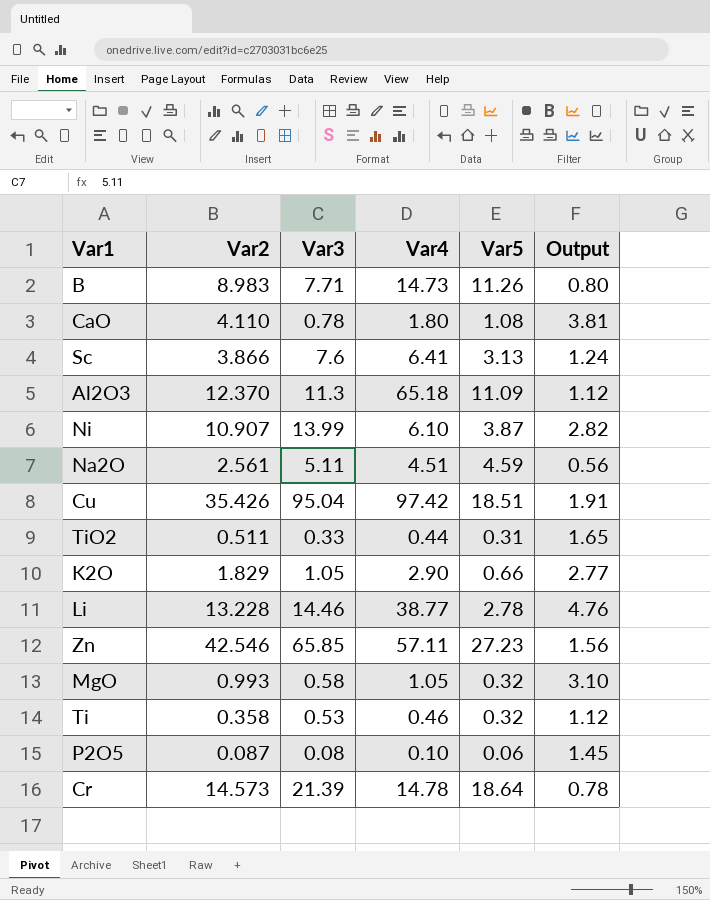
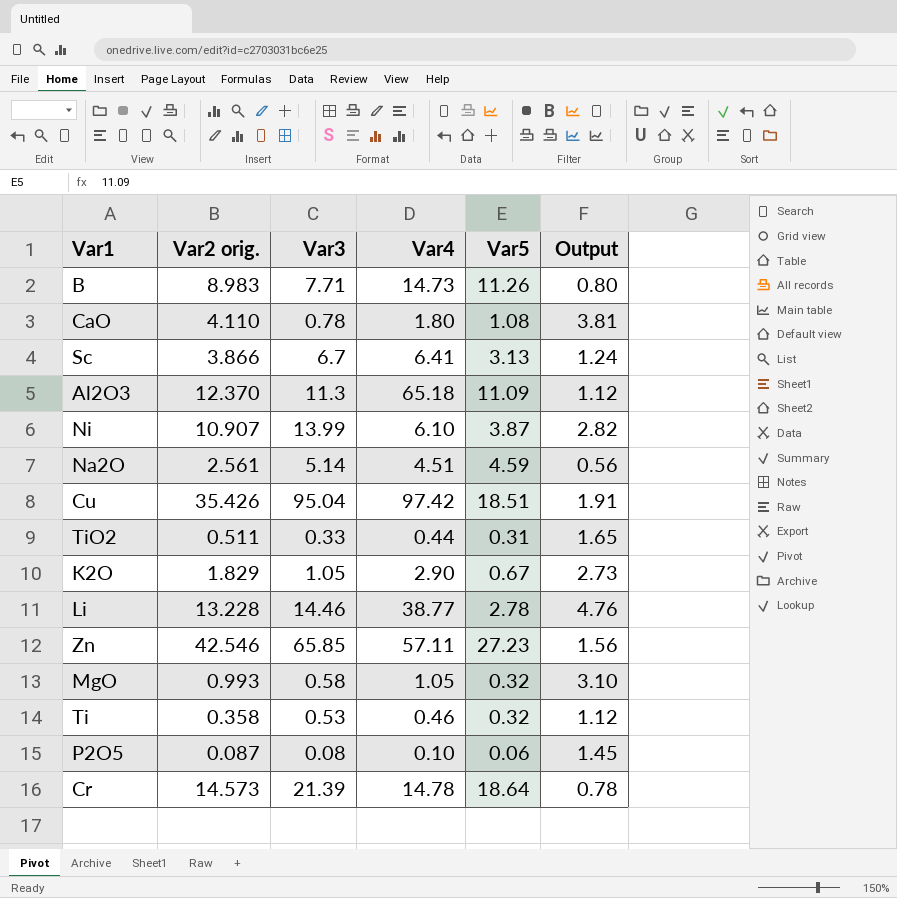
column name: Var2 -> Var2 orig.
Sc | Var3: 7.6 -> 6.7
Na2O | Var3: 5.11 -> 5.14
K2O | Var5: 0.66 -> 0.67
K2O | Output: 2.77 -> 2.73

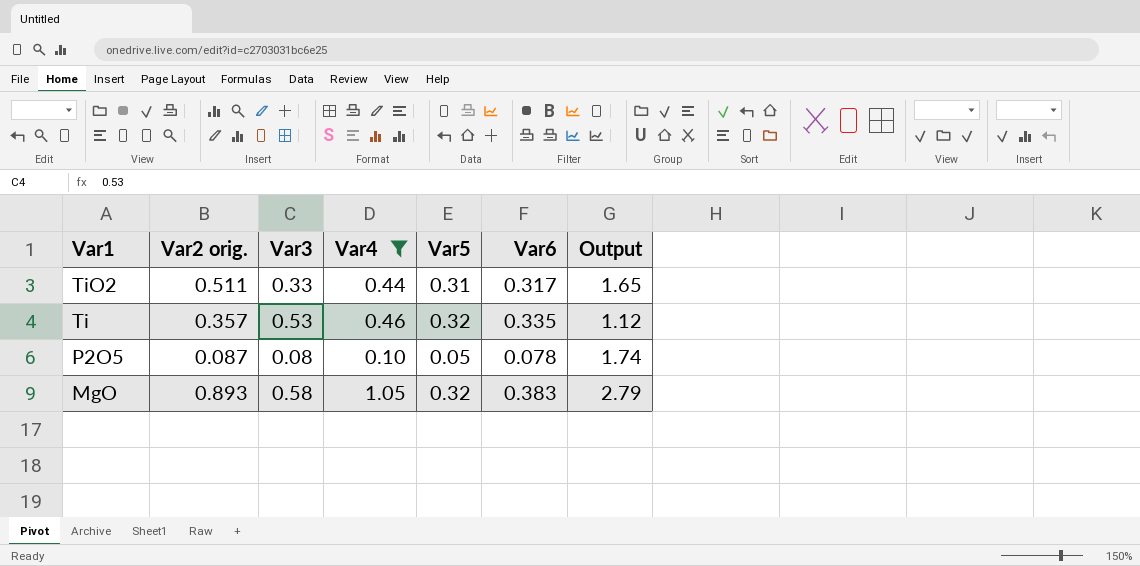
filter: none -> Var4 <= 1.05
row order: none -> Var1 descending
column Var6 | position: none -> 6
Ti | Var2 orig.: 0.358 -> 0.357
P2O5 | Var5: 0.06 -> 0.05
P2O5 | Output: 1.45 -> 1.74
MgO | Var2 orig.: 0.993 -> 0.893
MgO | Output: 3.10 -> 2.79

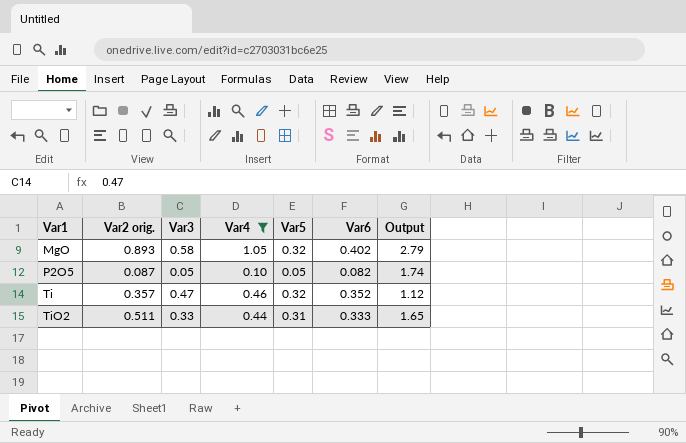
row order: Var1 descending -> Var1 ascending
MgO | Var6: 0.383 -> 0.402
P2O5 | Var3: 0.08 -> 0.05
P2O5 | Var6: 0.078 -> 0.082
Ti | Var3: 0.53 -> 0.47
Ti | Var6: 0.335 -> 0.352
TiO2 | Var6: 0.317 -> 0.333

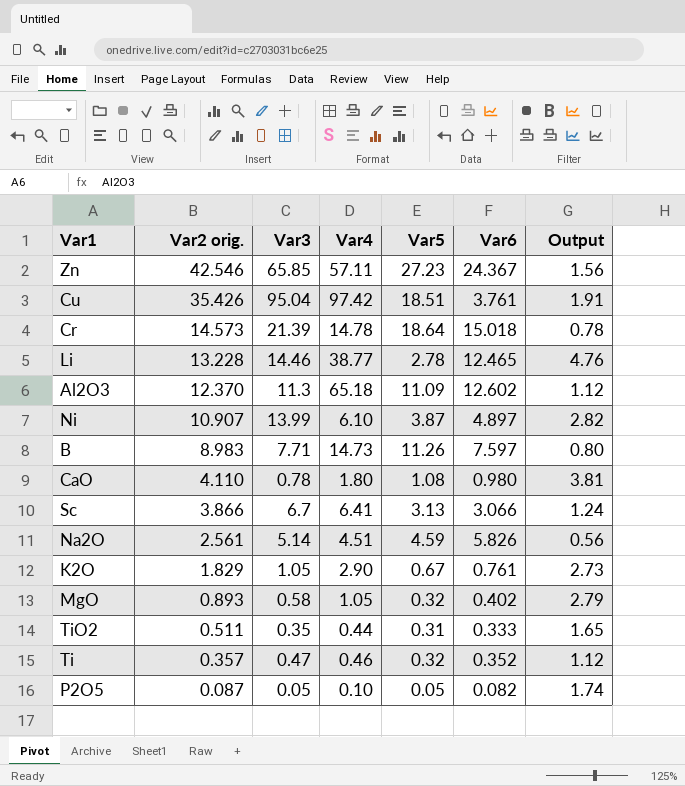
filter: Var4 <= 1.05 -> none
row order: Var1 ascending -> Var2 orig. descending
TiO2 | Var3: 0.33 -> 0.35

